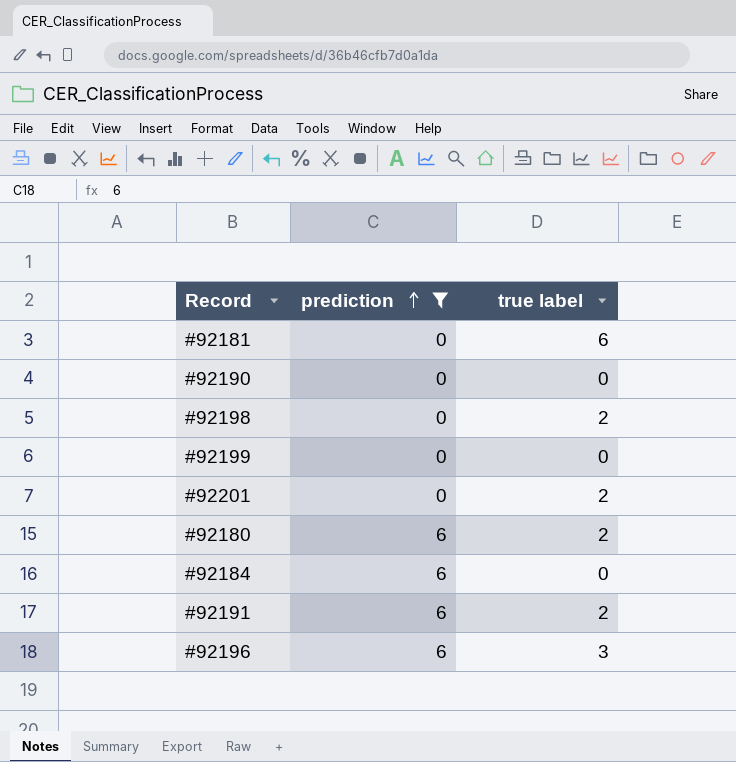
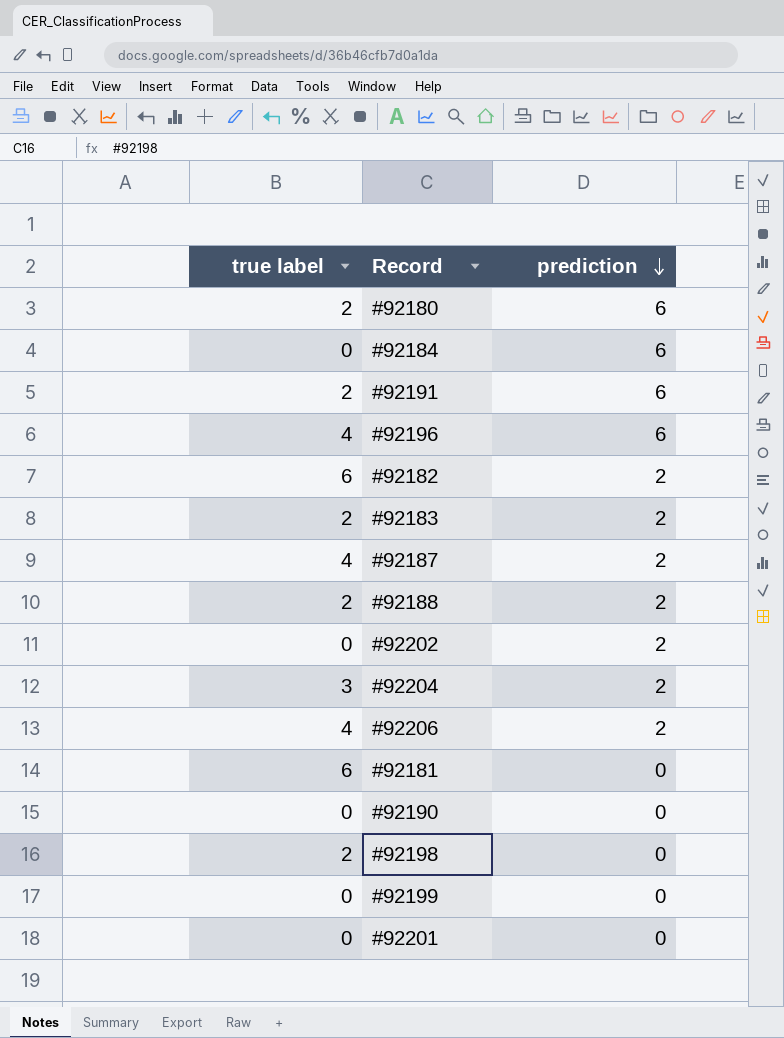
filter: prediction != 2 -> none
row order: prediction ascending -> prediction descending
column true label | position: 3 -> 1
#92196 | true label: 3 -> 4
#92201 | true label: 2 -> 0

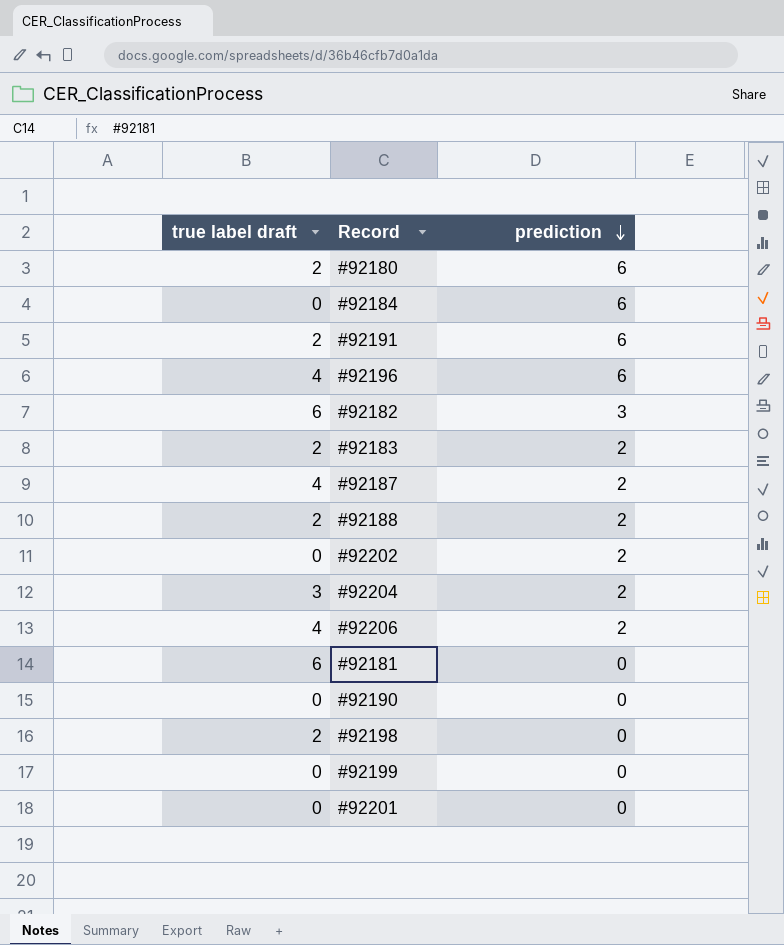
column name: true label -> true label draft
#92182 | prediction: 2 -> 3

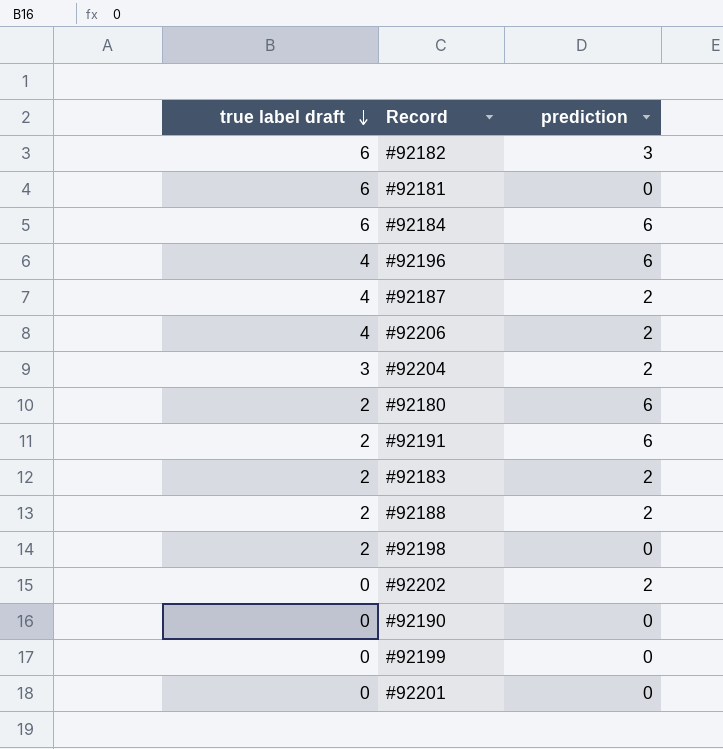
row order: prediction descending -> true label draft descending
#92184 | true label draft: 0 -> 6

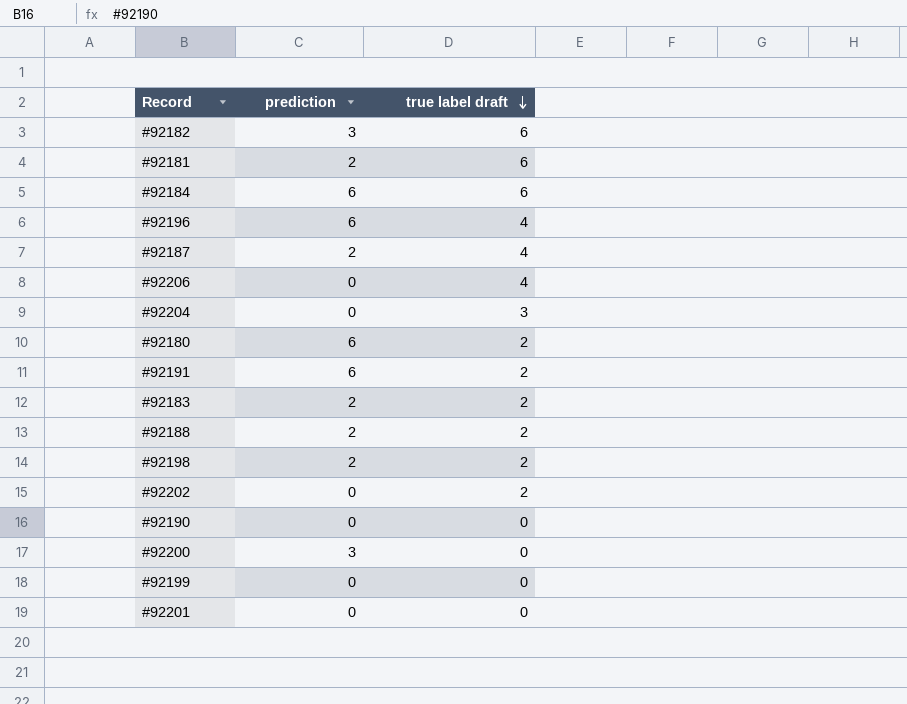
column true label draft | position: 1 -> 3
#92181 | prediction: 0 -> 2
#92206 | prediction: 2 -> 0
#92204 | prediction: 2 -> 0
#92198 | prediction: 0 -> 2
#92202 | prediction: 2 -> 0
#92202 | true label draft: 0 -> 2
row #92200: none -> 3 | 0

